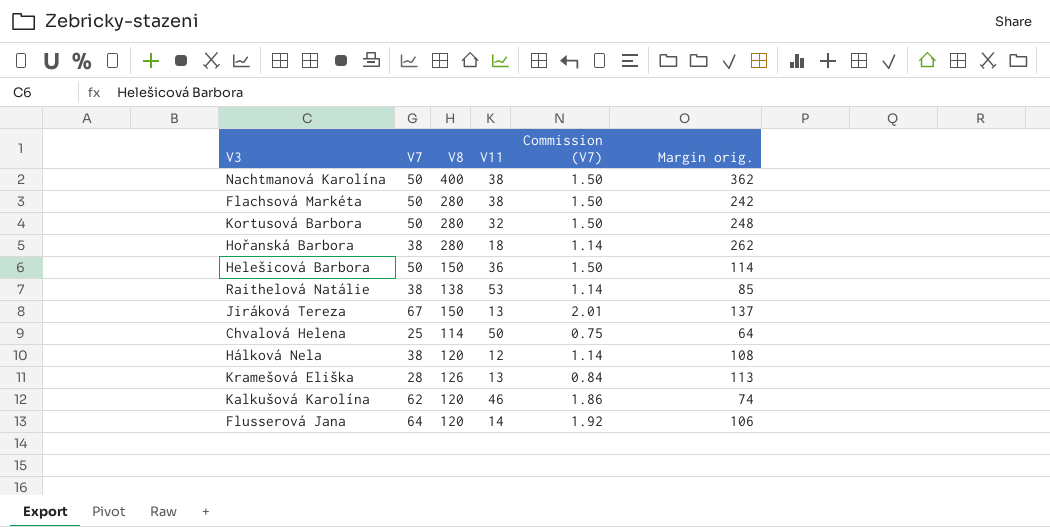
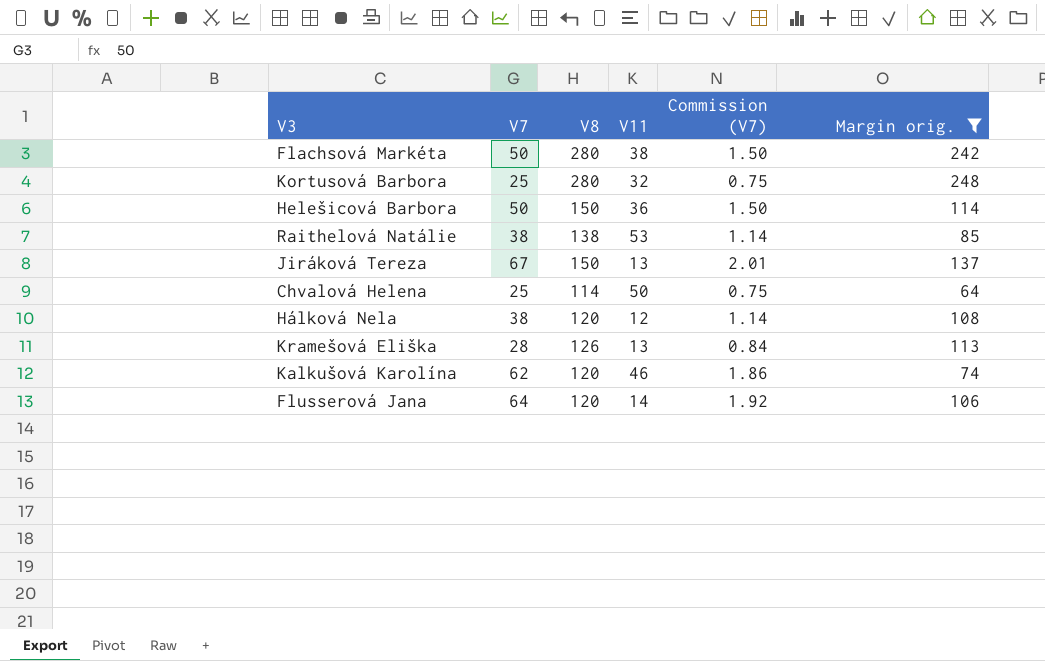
filter: none -> Margin orig. <= 248
Kortusová Barbora | V7: 50 -> 25
Kortusová Barbora | Commission (V7): 1.50 -> 0.75

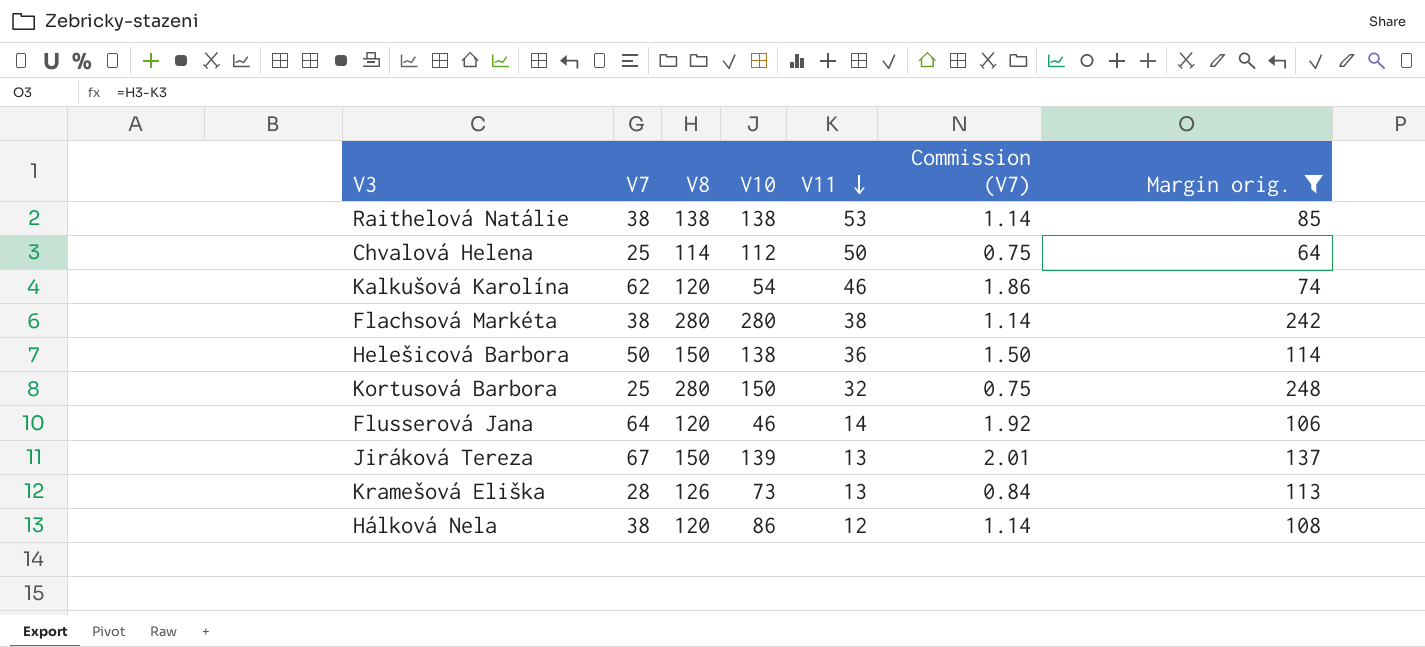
row order: none -> V11 descending
column V10 | position: none -> 4
Flachsová Markéta | V7: 50 -> 38
Flachsová Markéta | Commission (V7): 1.50 -> 1.14

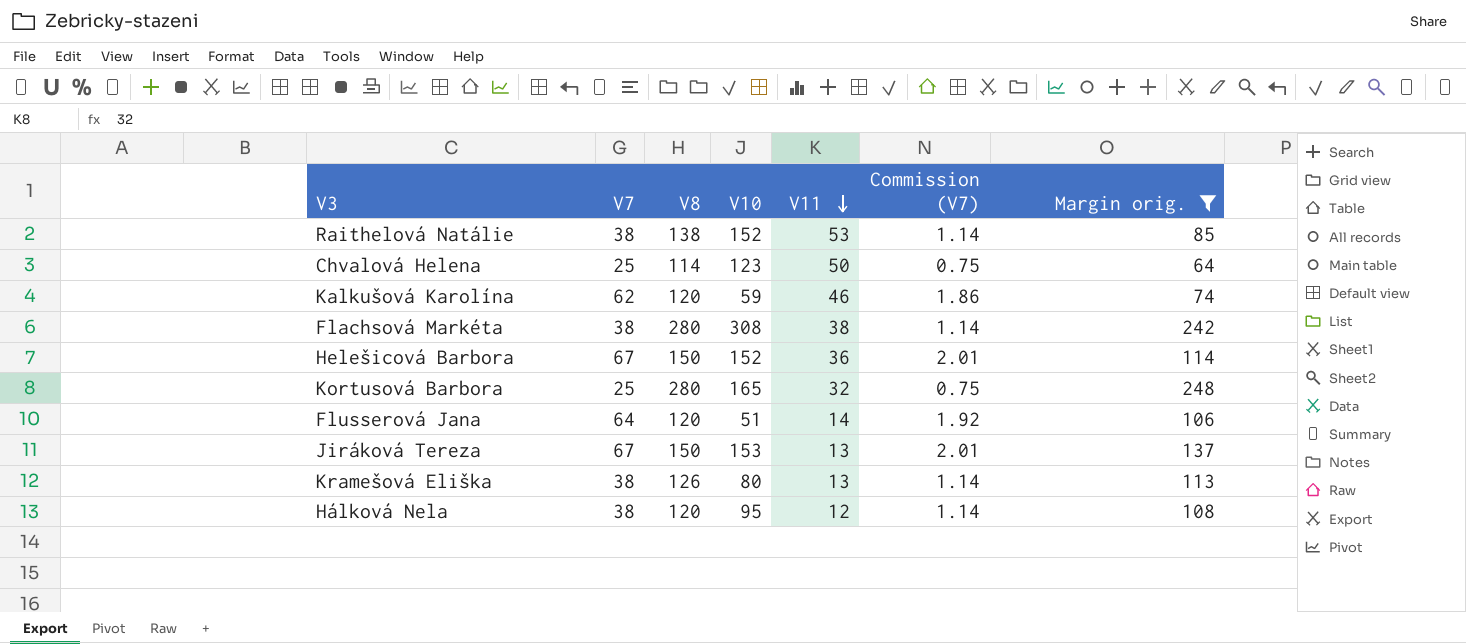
Raithelová Natálie | V10: 138 -> 152
Chvalová Helena | V10: 112 -> 123
Kalkušová Karolína | V10: 54 -> 59
Flachsová Markéta | V10: 280 -> 308
Helešicová Barbora | V7: 50 -> 67
Helešicová Barbora | V10: 138 -> 152
Helešicová Barbora | Commission (V7): 1.50 -> 2.01
Kortusová Barbora | V10: 150 -> 165
Flusserová Jana | V10: 46 -> 51
Jiráková Tereza | V10: 139 -> 153
Kramešová Eliška | V7: 28 -> 38
Kramešová Eliška | V10: 73 -> 80
Kramešová Eliška | Commission (V7): 0.84 -> 1.14
Hálková Nela | V10: 86 -> 95

